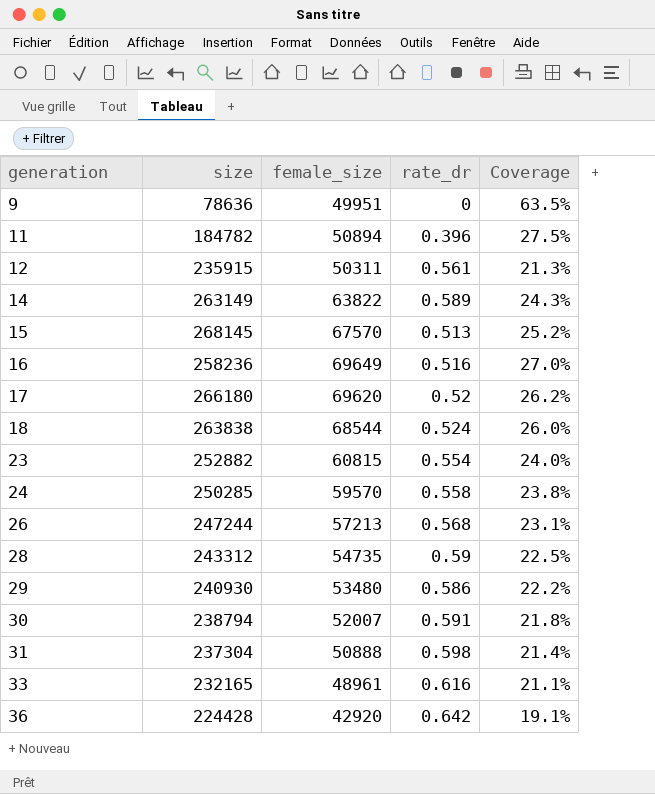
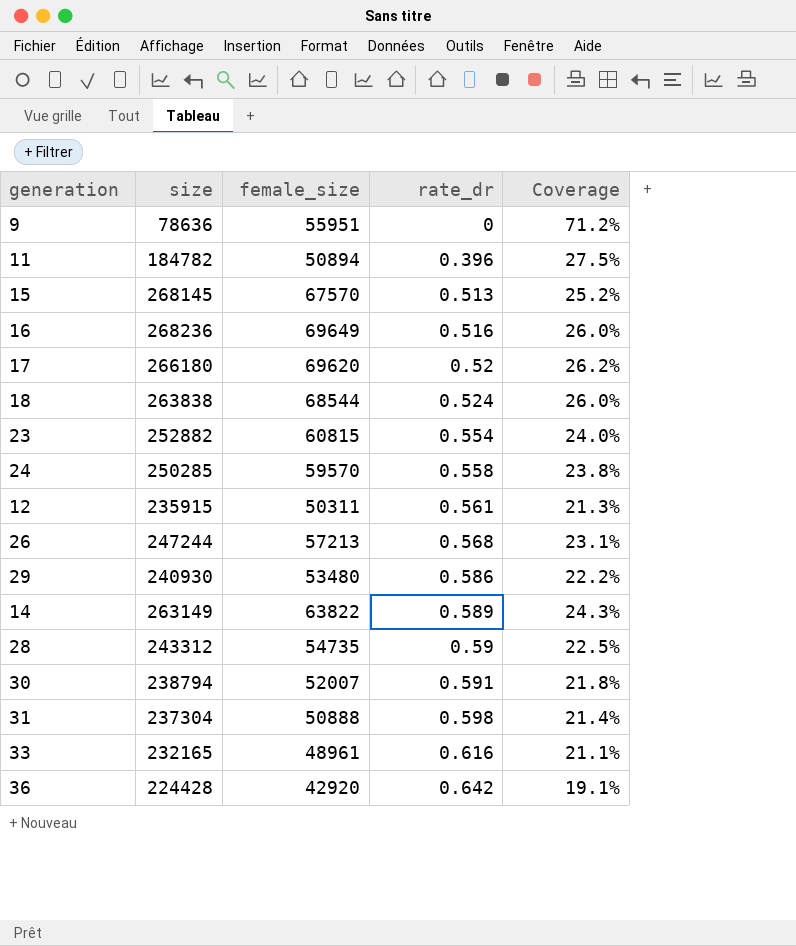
row order: generation ascending -> rate_dr ascending
9 | female_size: 49951 -> 55951
9 | Coverage: 63.5% -> 71.2%
16 | size: 258236 -> 268236
16 | Coverage: 27.0% -> 26.0%

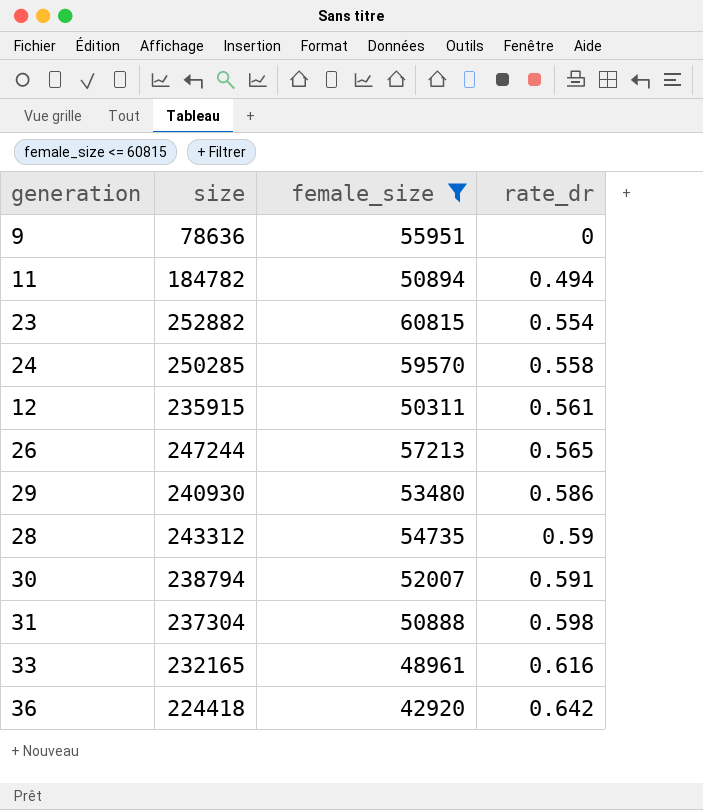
filter: none -> female_size <= 60815
column Coverage | formula: [female_size] / [size] -> none
11 | rate_dr: 0.396 -> 0.494
26 | rate_dr: 0.568 -> 0.565
36 | size: 224428 -> 224418

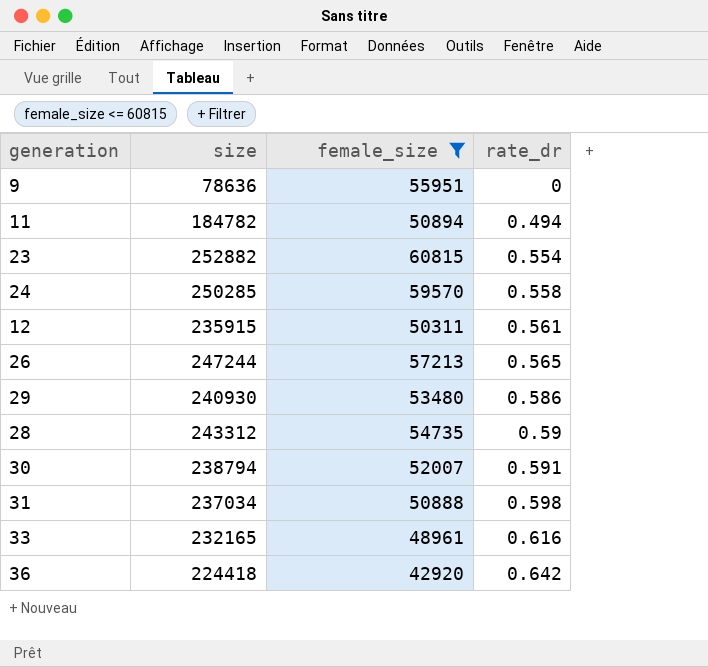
31 | size: 237304 -> 237034

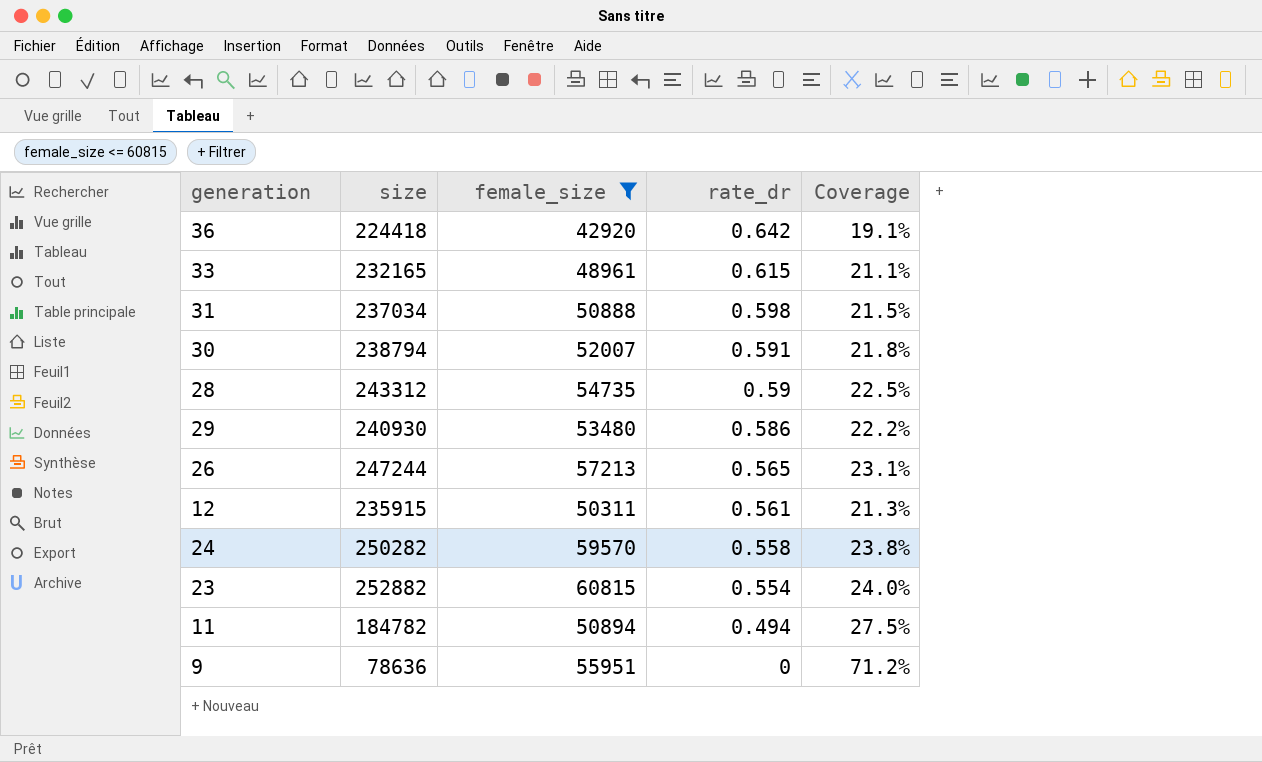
row order: rate_dr ascending -> rate_dr descending
column Coverage | formula: none -> [female_size] / [size]
33 | rate_dr: 0.616 -> 0.615
24 | size: 250285 -> 250282

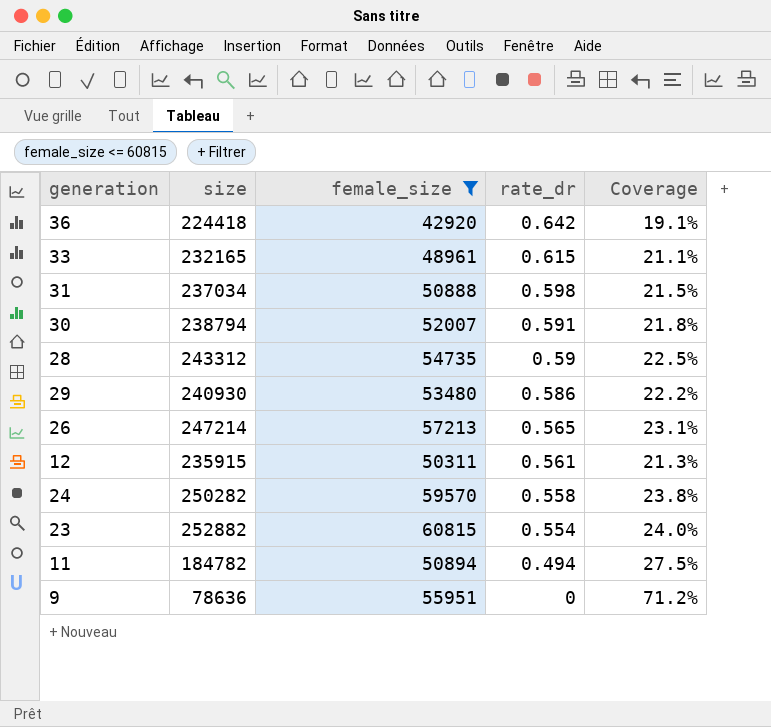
26 | size: 247244 -> 247214

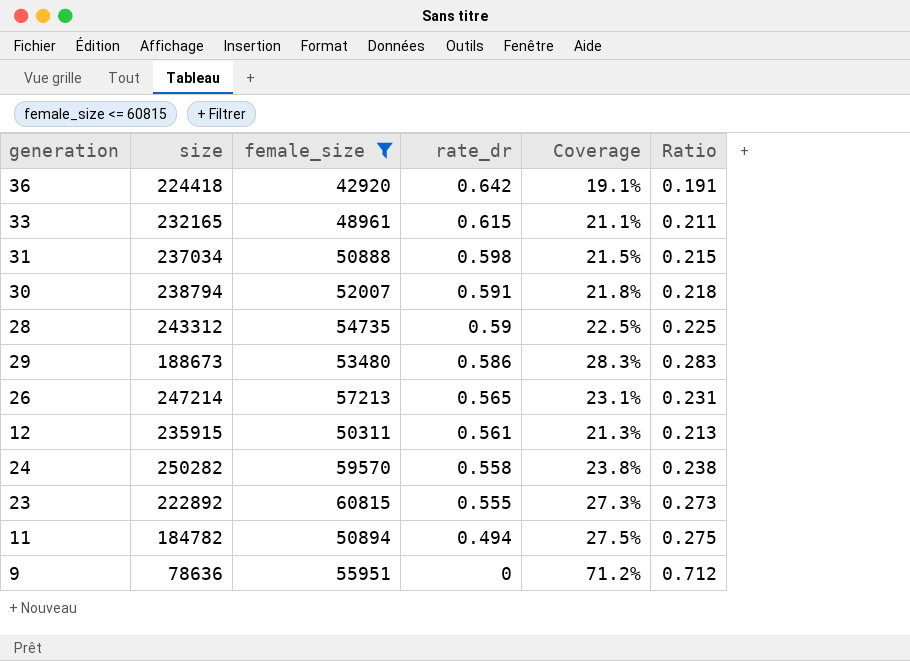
column Ratio | formula: none -> [female_size] / [size]
29 | size: 240930 -> 188673
29 | Coverage: 22.2% -> 28.3%
23 | size: 252882 -> 222892
23 | rate_dr: 0.554 -> 0.555
23 | Coverage: 24.0% -> 27.3%

